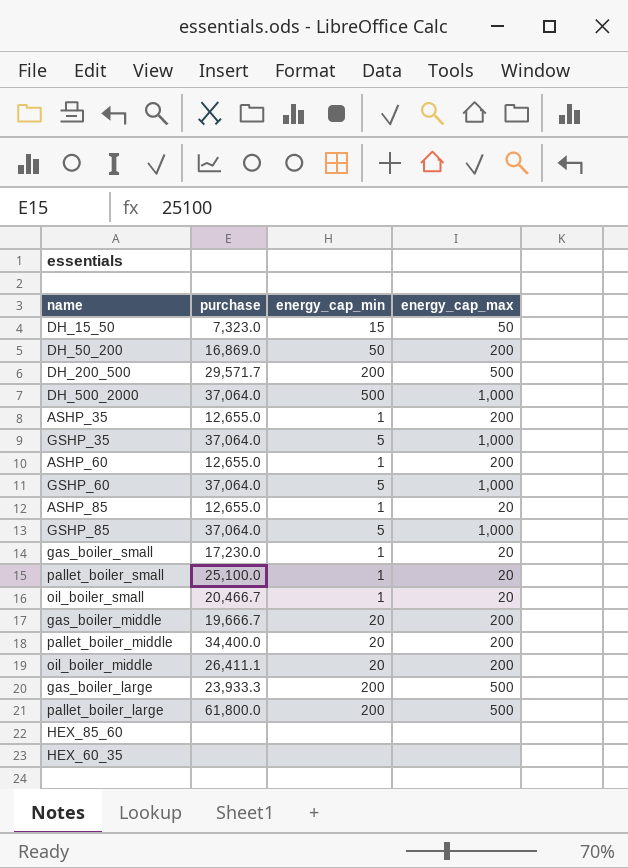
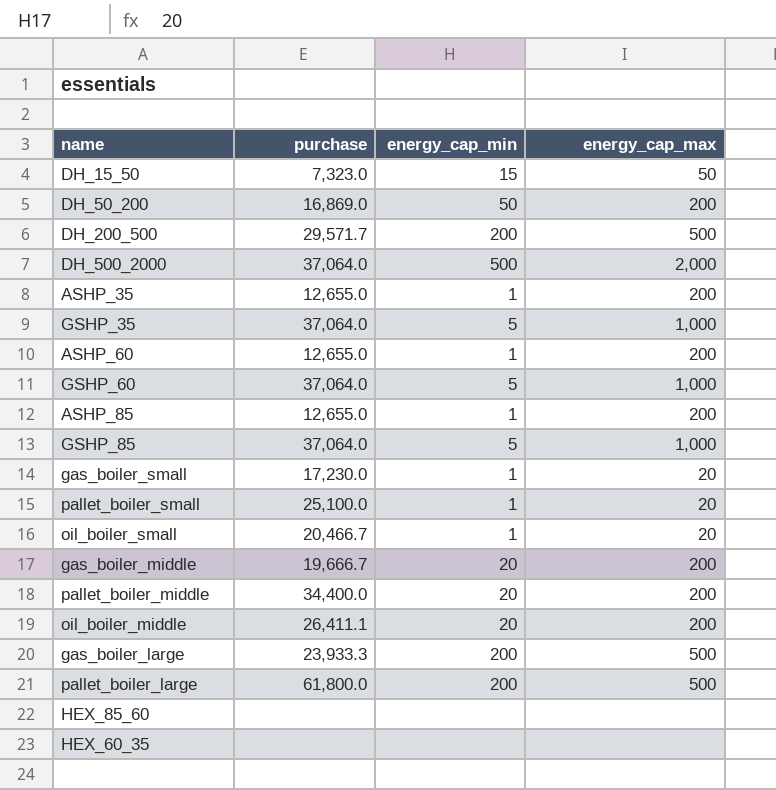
DH_500_2000 | energy_cap_max: 1,000 -> 2,000
ASHP_85 | energy_cap_max: 20 -> 200

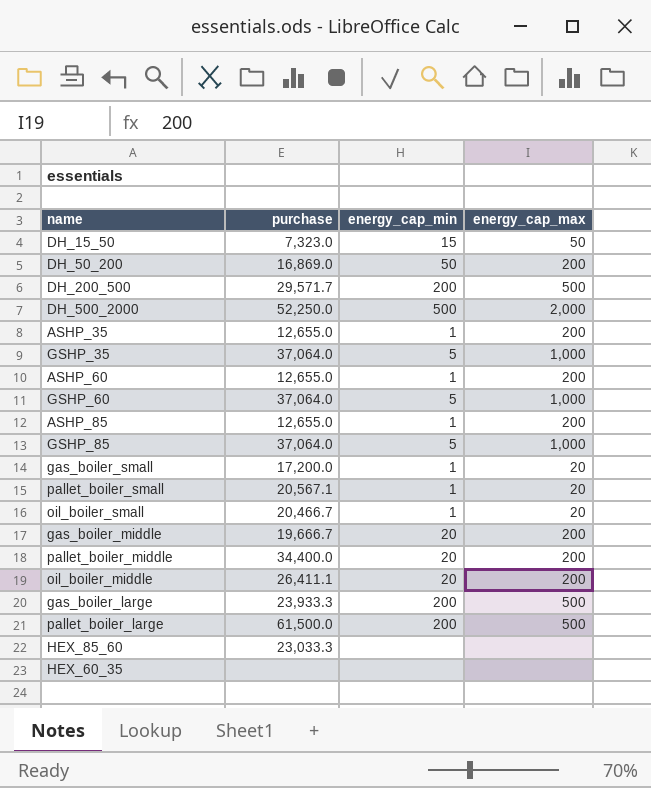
DH_500_2000 | purchase: 37,064.0 -> 52,250.0
gas_boiler_small | purchase: 17,230.0 -> 17,200.0
pallet_boiler_small | purchase: 25,100.0 -> 20,567.1
pallet_boiler_large | purchase: 61,800.0 -> 61,500.0
HEX_85_60 | purchase: none -> 23,033.3

